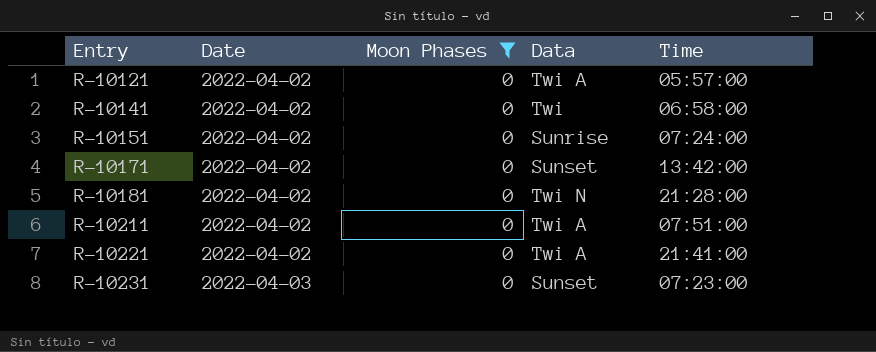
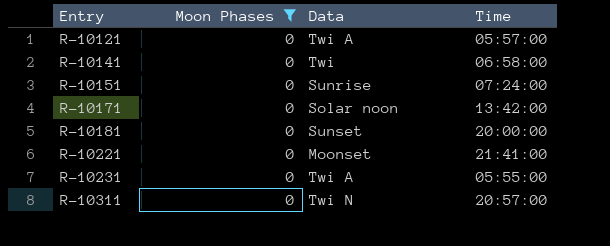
column Date | position: 2 -> none
row R-10211: 2022-04-02 | 0 | Twi A | 07:51:00 -> none
R-10171 | Data: Sunset -> Solar noon
R-10181 | Data: Twi N -> Sunset
R-10181 | Time: 21:28:00 -> 20:00:00
R-10221 | Data: Twi A -> Moonset
R-10231 | Data: Sunset -> Twi A
R-10231 | Time: 07:23:00 -> 05:55:00
row R-10311: none -> 0 | Twi N | 20:57:00

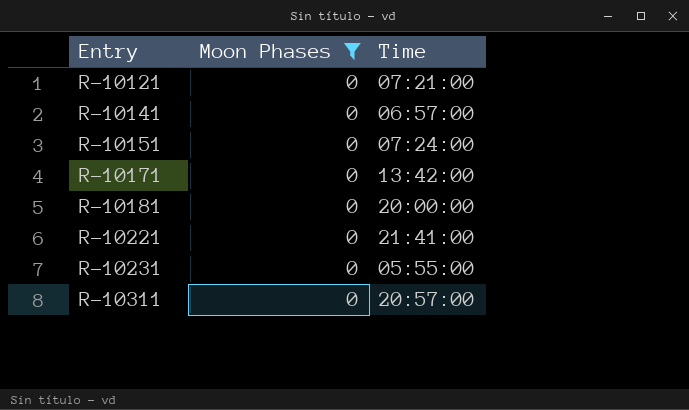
column Data | position: 3 -> none
R-10121 | Time: 05:57:00 -> 07:21:00
R-10141 | Time: 06:58:00 -> 06:57:00

